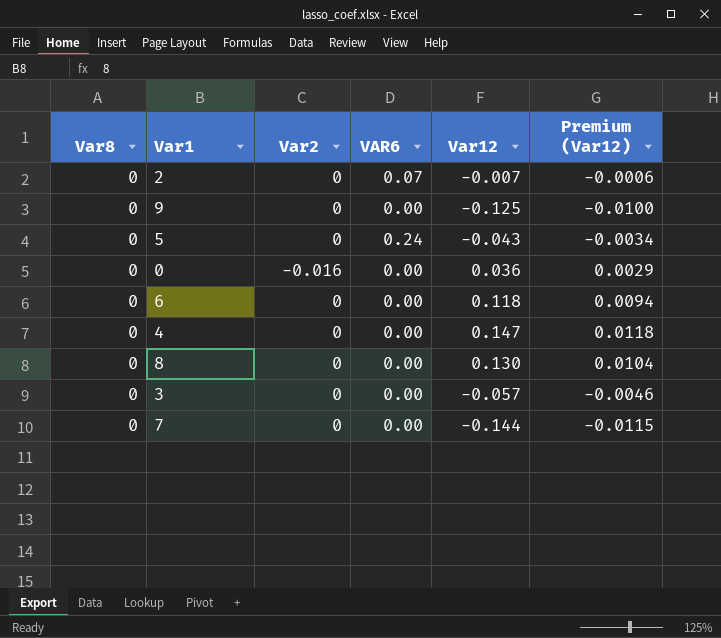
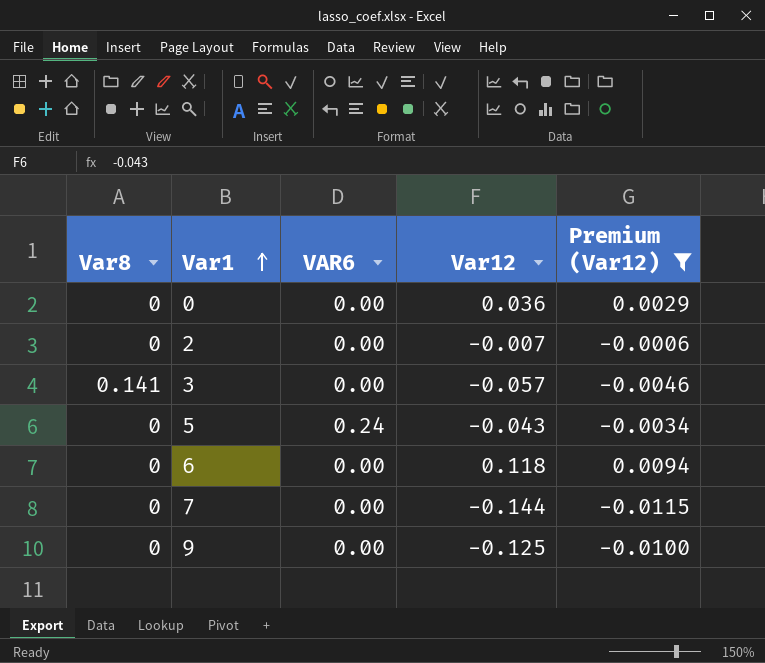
filter: none -> Premium (Var12) <= 0.0094
row order: none -> Var1 ascending
column Var2 | position: 3 -> none
2 | VAR6: 0.07 -> 0.00
3 | Var8: 0 -> 0.141

